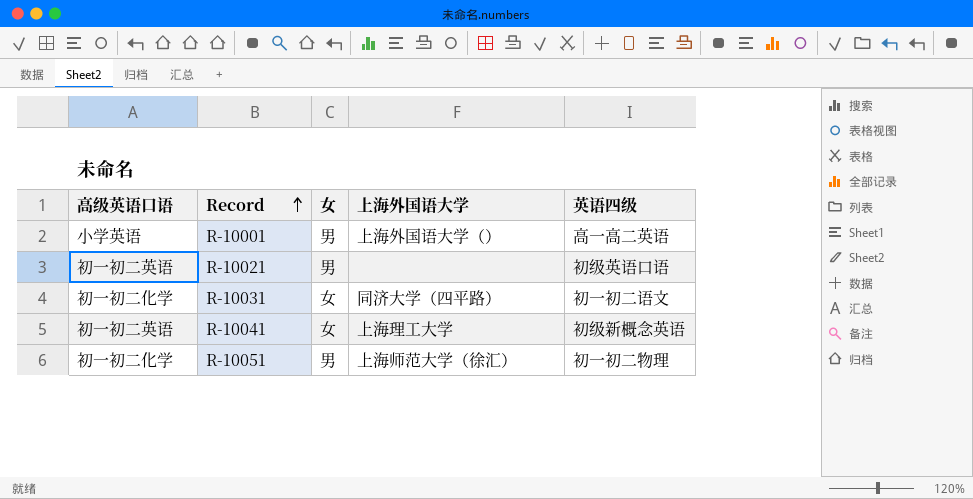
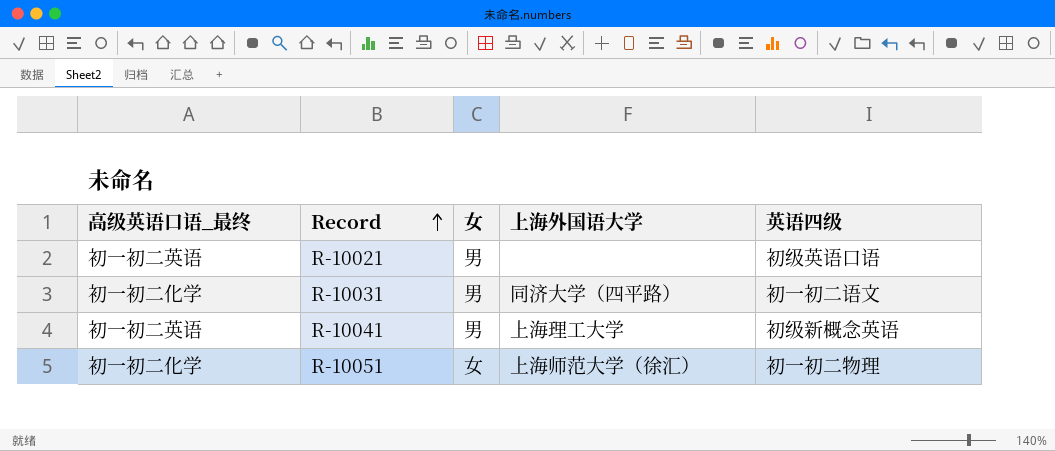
column name: 高级英语口语 -> 高级英语口语_最终
row R-10001: 小学英语 | 男 | 上海外国语大学（） | 高一高二英语 -> none
R-10031 | 女: 女 -> 男
R-10041 | 女: 女 -> 男
R-10051 | 女: 男 -> 女

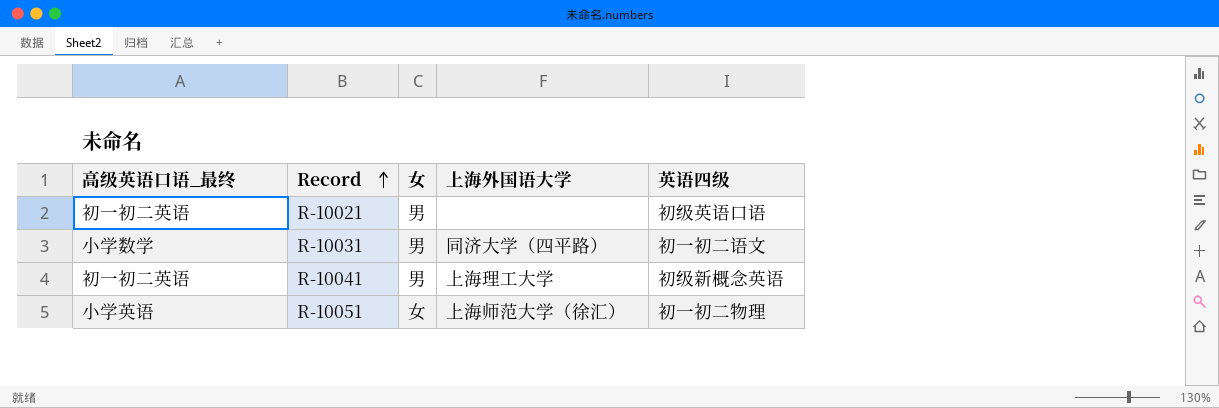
R-10031 | 高级英语口语_最终: 初一初二化学 -> 小学数学
R-10051 | 高级英语口语_最终: 初一初二化学 -> 小学英语

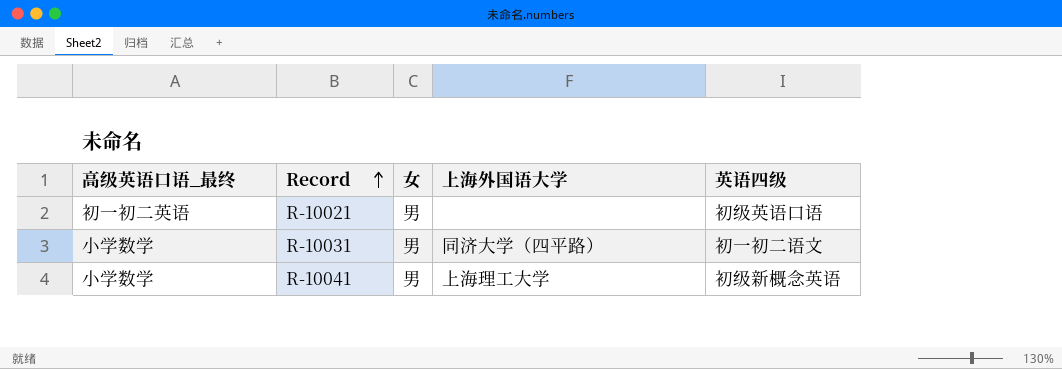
row R-10051: 小学英语 | 女 | 上海师范大学（徐汇） | 初一初二物理 -> none
R-10041 | 高级英语口语_最终: 初一初二英语 -> 小学数学

